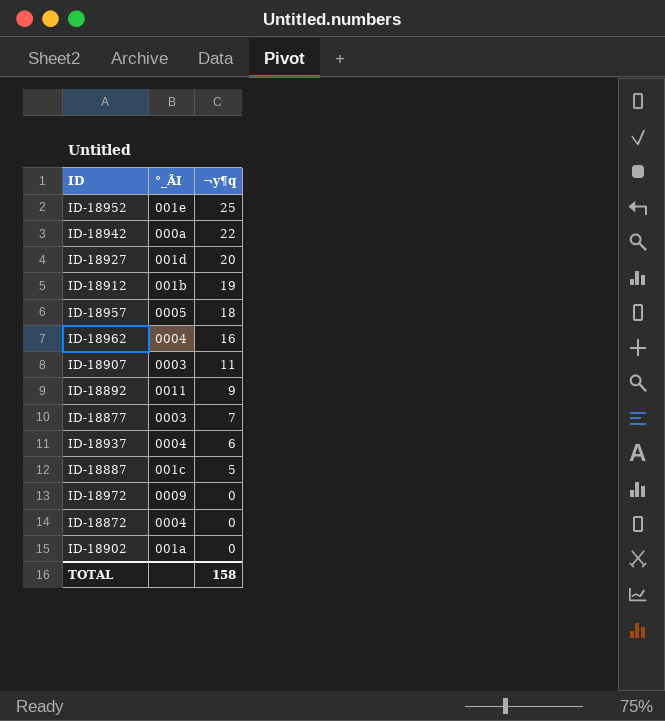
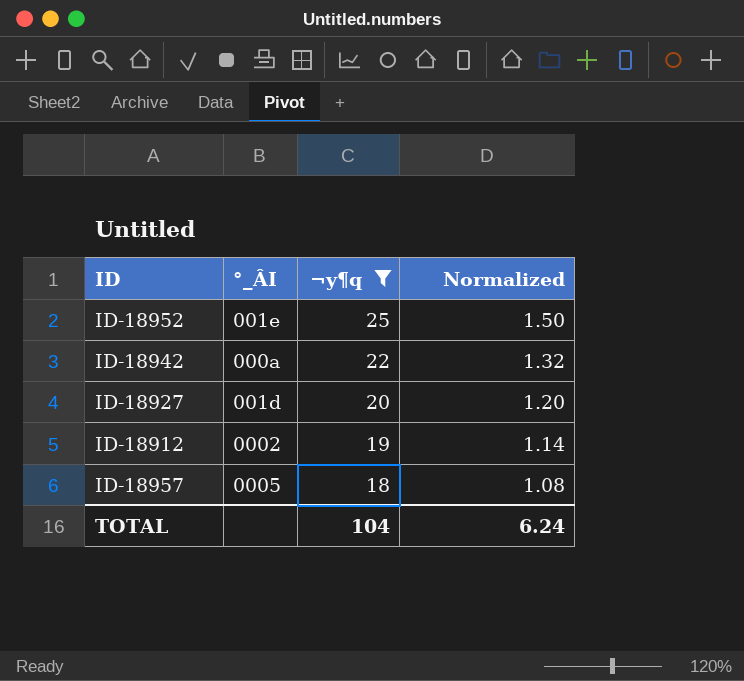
filter: none -> ¬y¶q >= 18
column Normalized | formula: none -> [¬y¶q] * 0.06
ID-18912 | °_ÂI: 001b -> 0002
TOTAL | ¬y¶q: 158 -> 104

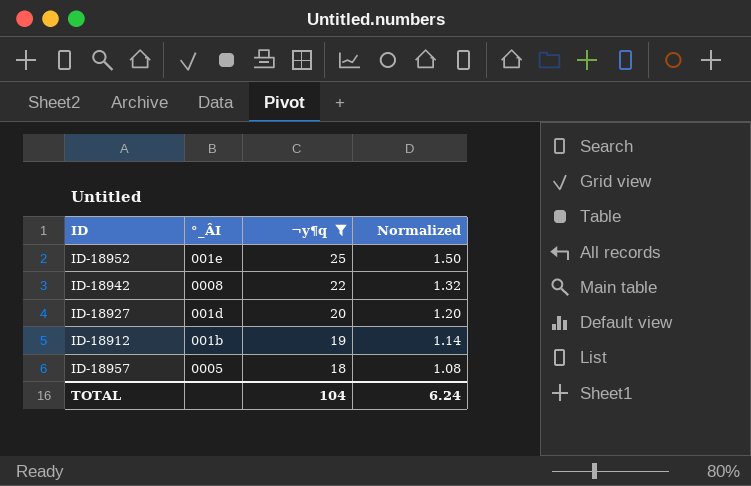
ID-18942 | °_ÂI: 000a -> 0008
ID-18912 | °_ÂI: 0002 -> 001b

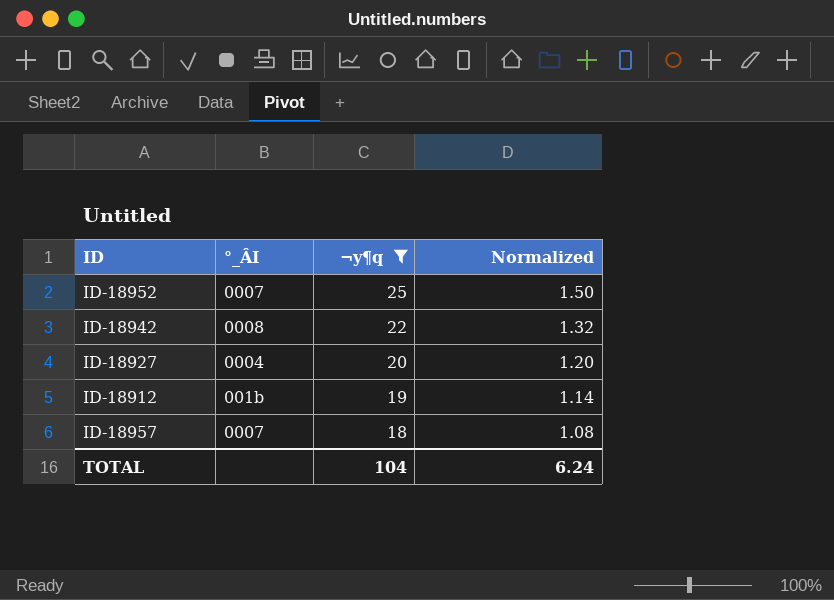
ID-18952 | °_ÂI: 001e -> 0007
ID-18927 | °_ÂI: 001d -> 0004
ID-18957 | °_ÂI: 0005 -> 0007

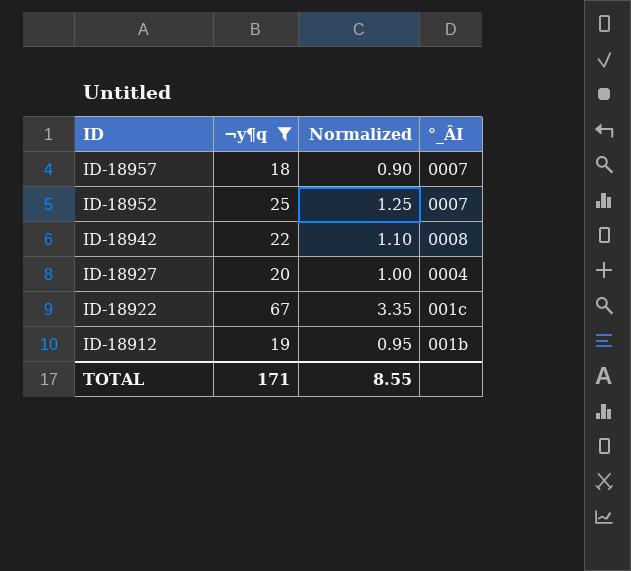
row order: ¬y¶q descending -> ID descending
column Normalized | formula: [¬y¶q] * 0.06 -> [¬y¶q] * 0.05
column °_ÂI | position: 2 -> 4
row ID-18922: none -> 67 | 3.35 | 001c
TOTAL | ¬y¶q: 104 -> 171
TOTAL | Normalized: 6.24 -> 8.55

